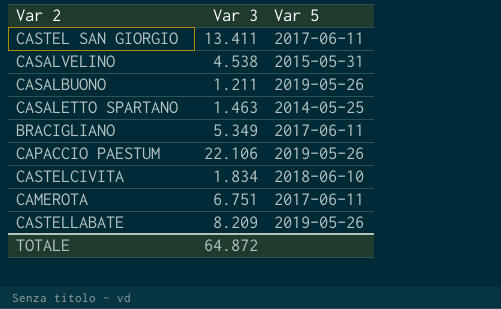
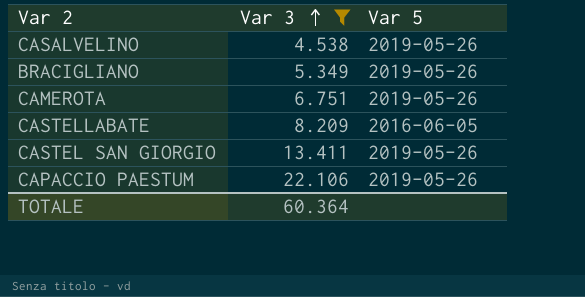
filter: none -> Var 3 >= 4.538
row order: none -> Var 3 ascending
CASALVELINO | Var 5: 2015-05-31 -> 2019-05-26
BRACIGLIANO | Var 5: 2017-06-11 -> 2019-05-26
CAMEROTA | Var 5: 2017-06-11 -> 2019-05-26
CASTELLABATE | Var 5: 2019-05-26 -> 2016-06-05
CASTEL SAN GIORGIO | Var 5: 2017-06-11 -> 2019-05-26
TOTALE | Var 3: 64.872 -> 60.364

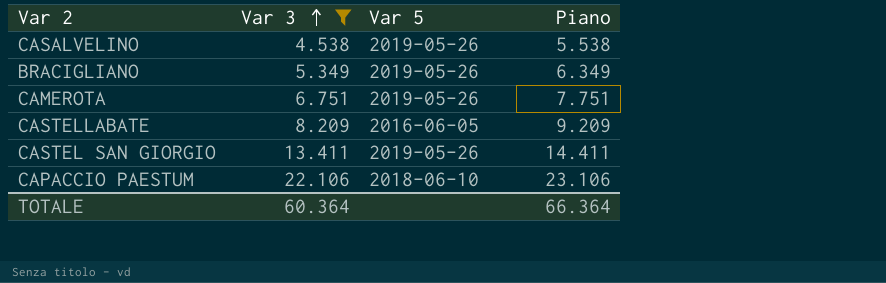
column Piano | formula: none -> [Var 3] + 1000
CAPACCIO PAESTUM | Var 5: 2019-05-26 -> 2018-06-10

